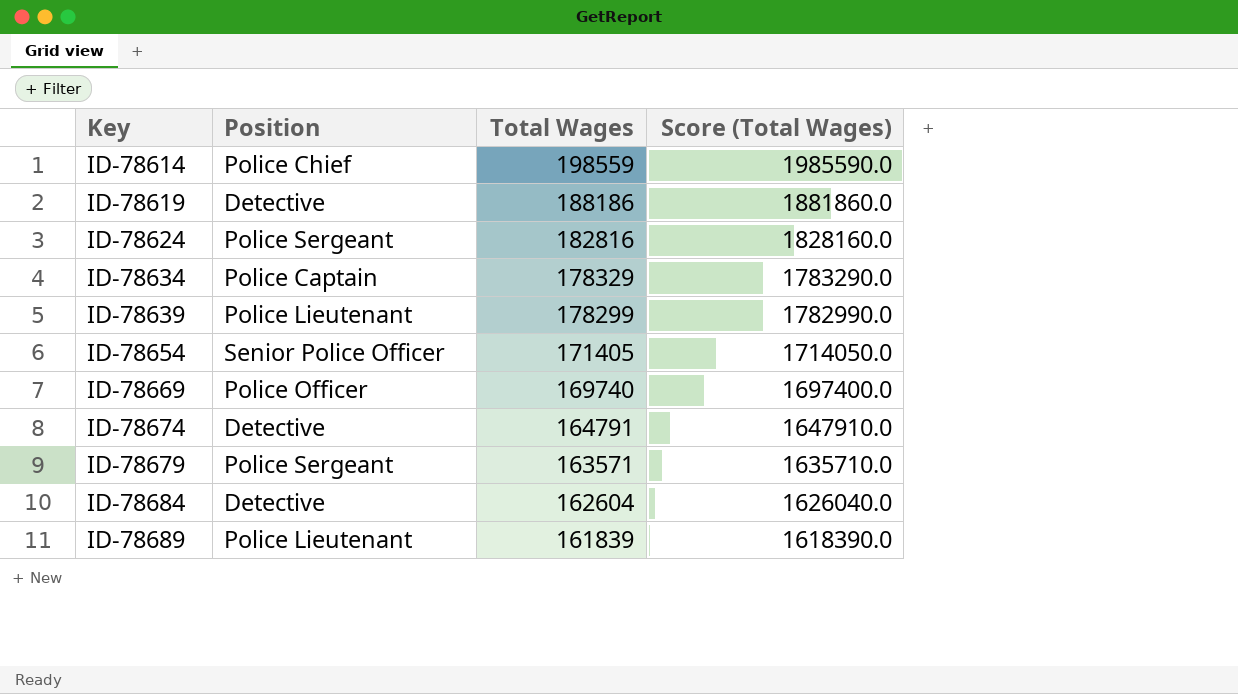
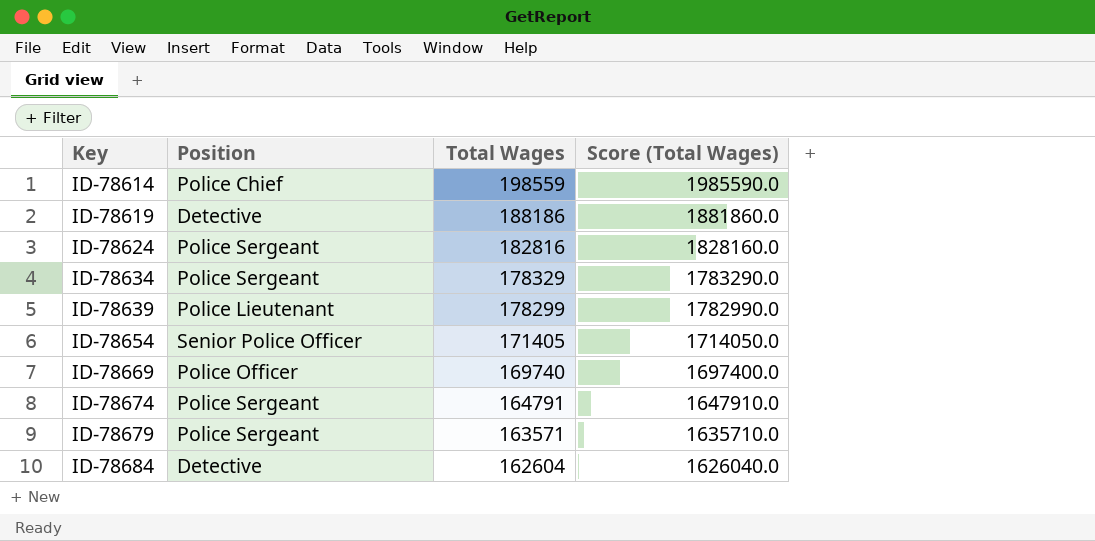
row ID-78689: Police Lieutenant | 161839 | 1618390.0 -> none
ID-78634 | Position: Police Captain -> Police Sergeant
ID-78674 | Position: Detective -> Police Sergeant

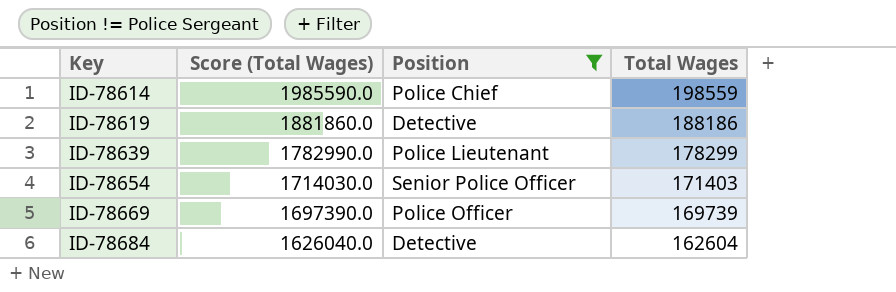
filter: none -> Position != Police Sergeant
column Score (Total Wages) | position: 4 -> 2
ID-78654 | Score (Total Wages): 1714050.0 -> 1714030.0
ID-78654 | Total Wages: 171405 -> 171403
ID-78669 | Score (Total Wages): 1697400.0 -> 1697390.0
ID-78669 | Total Wages: 169740 -> 169739

